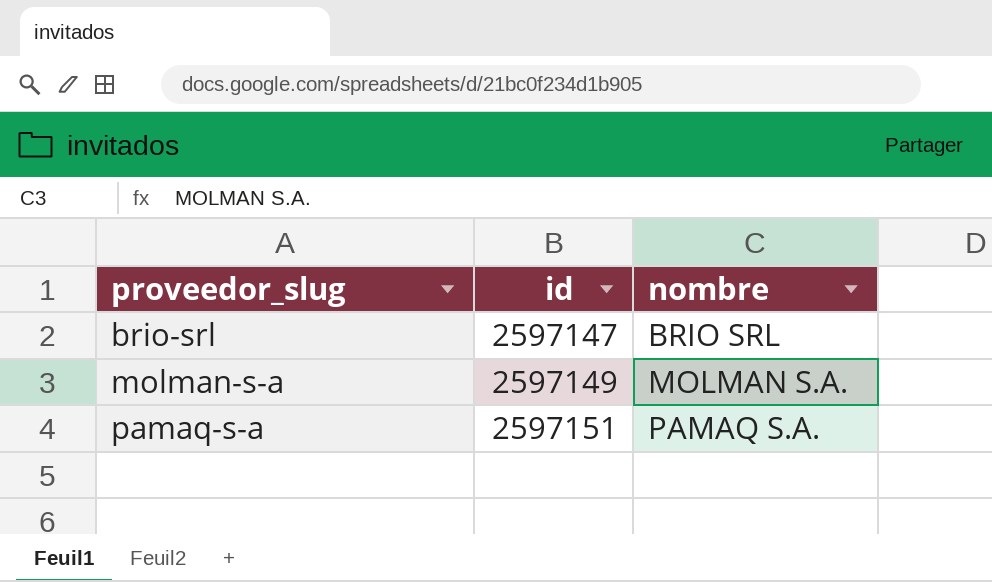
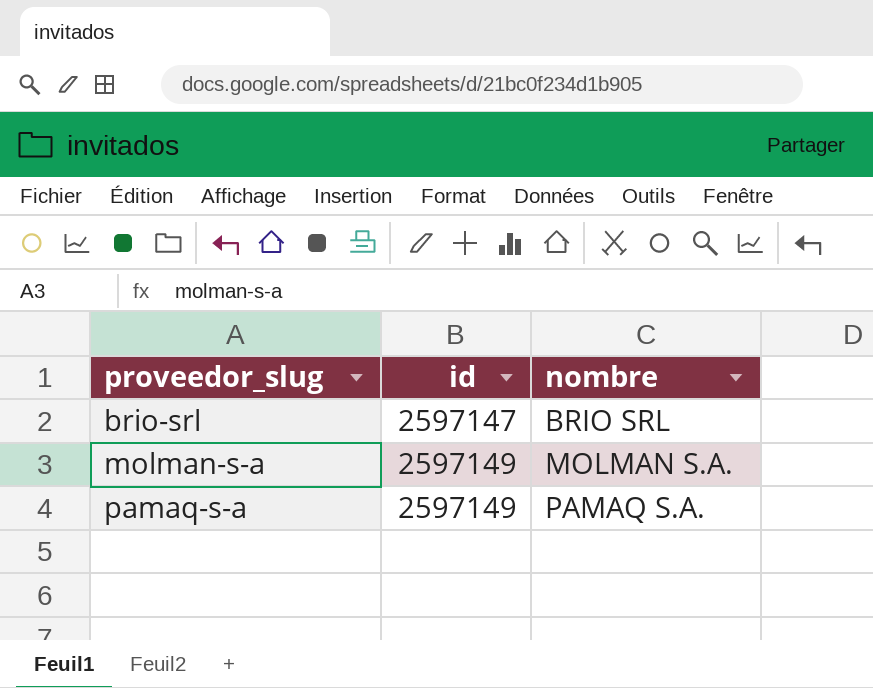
pamaq-s-a | id: 2597151 -> 2597149

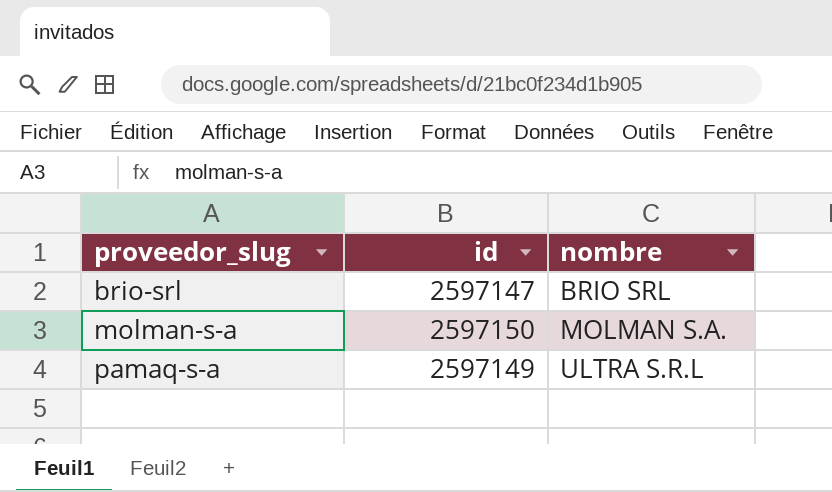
molman-s-a | id: 2597149 -> 2597150
pamaq-s-a | nombre: PAMAQ S.A. -> ULTRA S.R.L

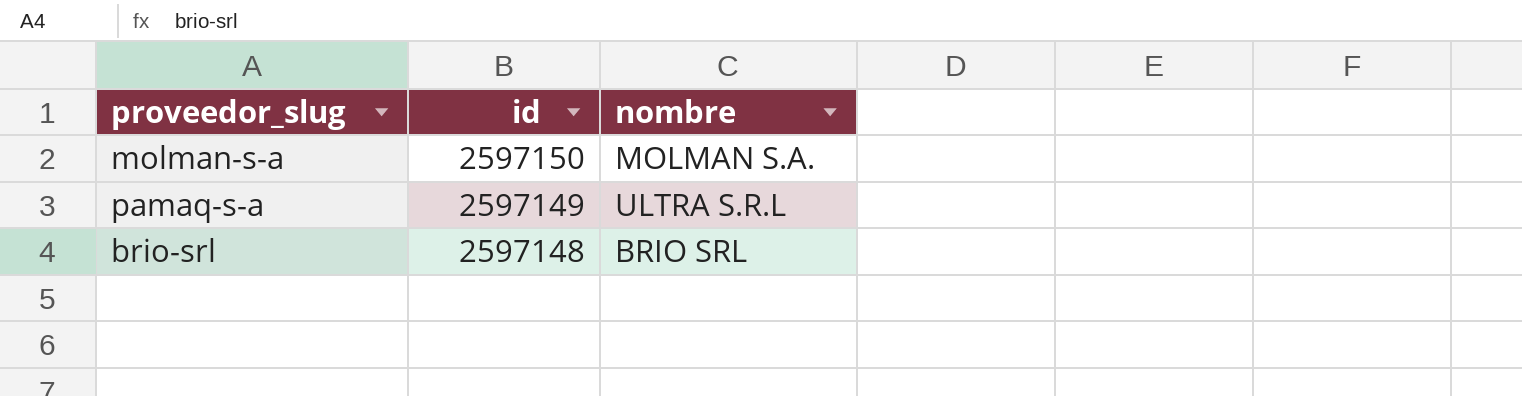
row order: proveedor_slug ascending -> id descending
brio-srl | id: 2597147 -> 2597148

